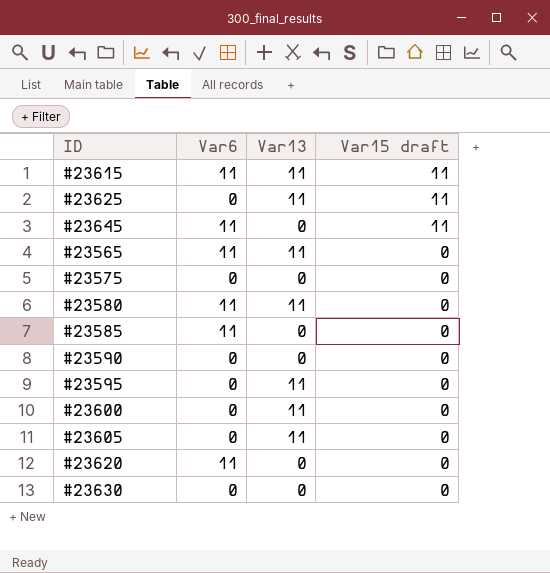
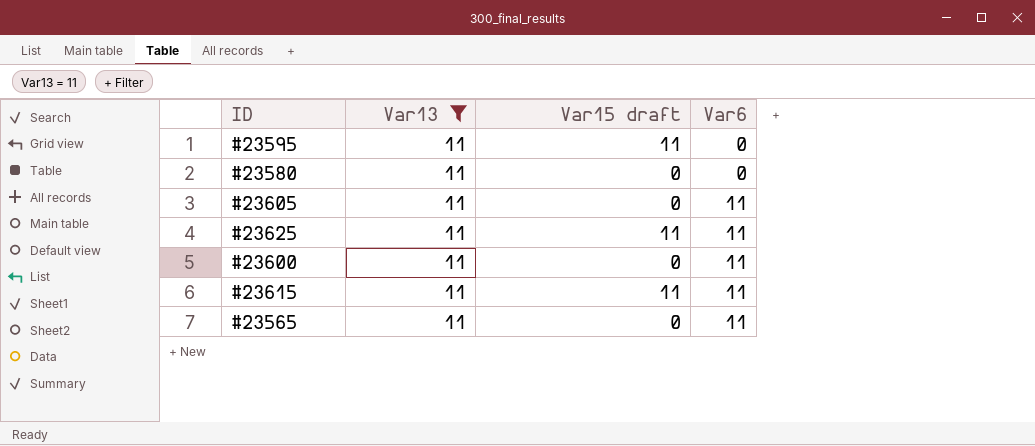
filter: none -> Var13 = 11
row order: Var15 draft descending -> Var6 ascending
column Var6 | position: 2 -> 4
#23595 | Var15 draft: 0 -> 11
#23580 | Var6: 11 -> 0
#23605 | Var6: 0 -> 11
#23625 | Var6: 0 -> 11
#23600 | Var6: 0 -> 11

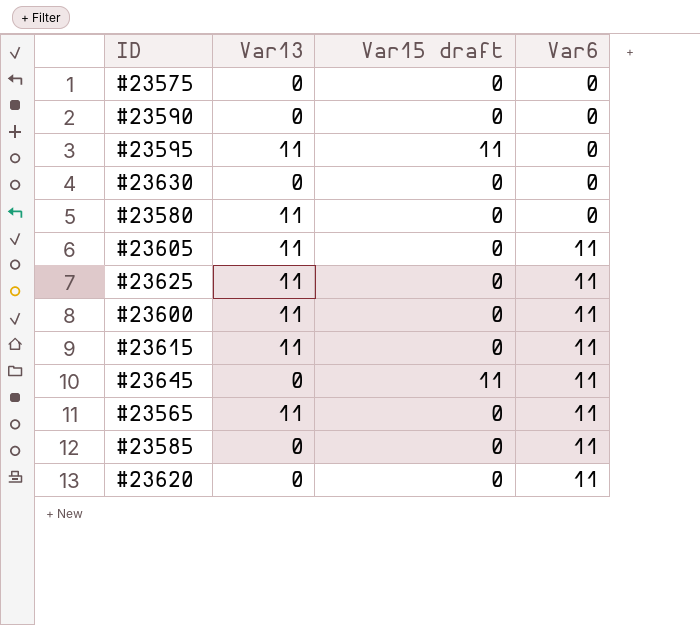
filter: Var13 = 11 -> none
#23625 | Var15 draft: 11 -> 0
#23615 | Var15 draft: 11 -> 0

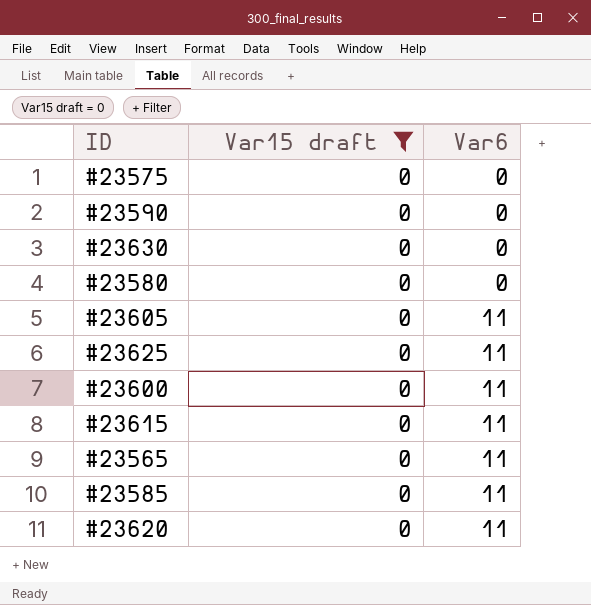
filter: none -> Var15 draft = 0
column Var13 | position: 2 -> none

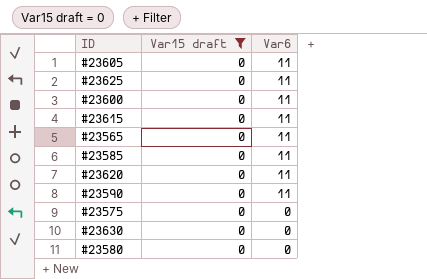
row order: Var6 ascending -> Var6 descending
#23590 | Var6: 0 -> 11

